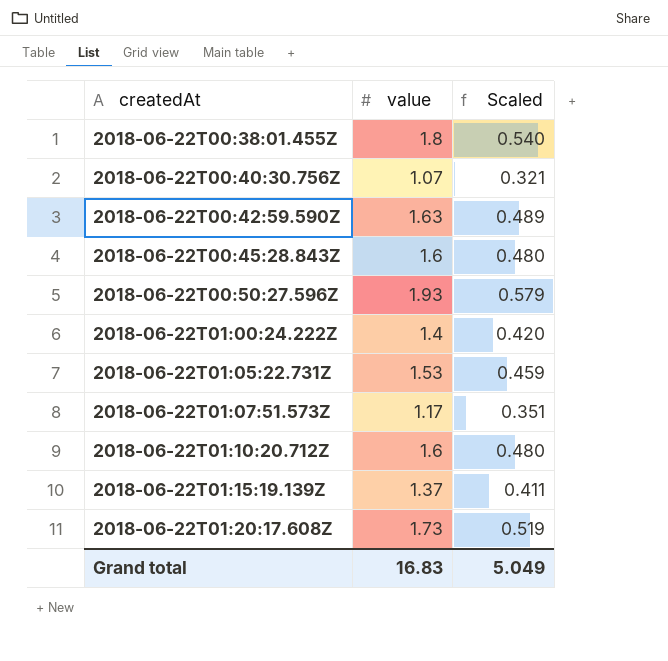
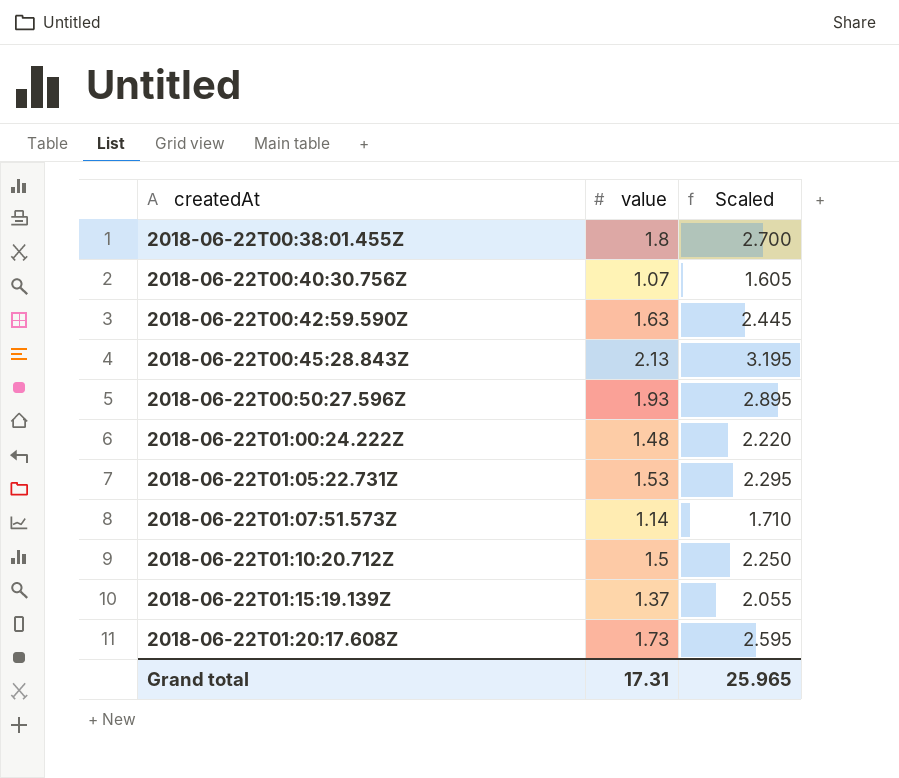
column Scaled | formula: [value] * 0.3 -> [value] * 1.5
2018-06-22T00:45:28.843Z | value: 1.6 -> 2.13
2018-06-22T01:00:24.222Z | value: 1.4 -> 1.48
2018-06-22T01:07:51.573Z | value: 1.17 -> 1.14
2018-06-22T01:10:20.712Z | value: 1.6 -> 1.5
Grand total | value: 16.83 -> 17.31
Grand total | Scaled: 5.049 -> 25.965

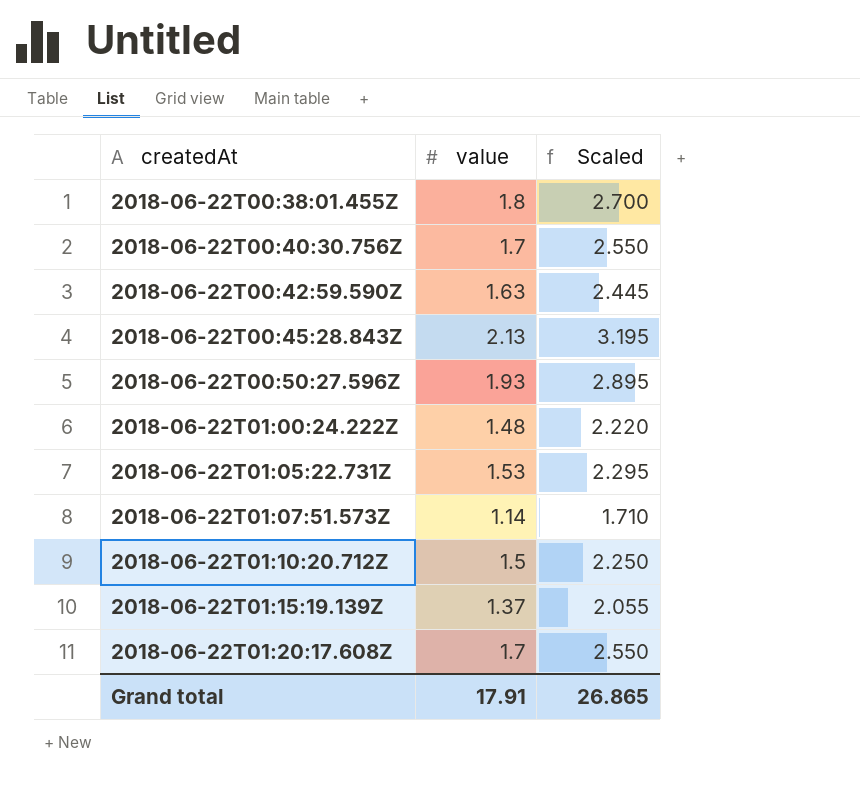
2018-06-22T00:40:30.756Z | value: 1.07 -> 1.7
2018-06-22T00:40:30.756Z | Scaled: 1.605 -> 2.550
2018-06-22T01:20:17.608Z | value: 1.73 -> 1.7
2018-06-22T01:20:17.608Z | Scaled: 2.595 -> 2.550
Grand total | value: 17.31 -> 17.91
Grand total | Scaled: 25.965 -> 26.865

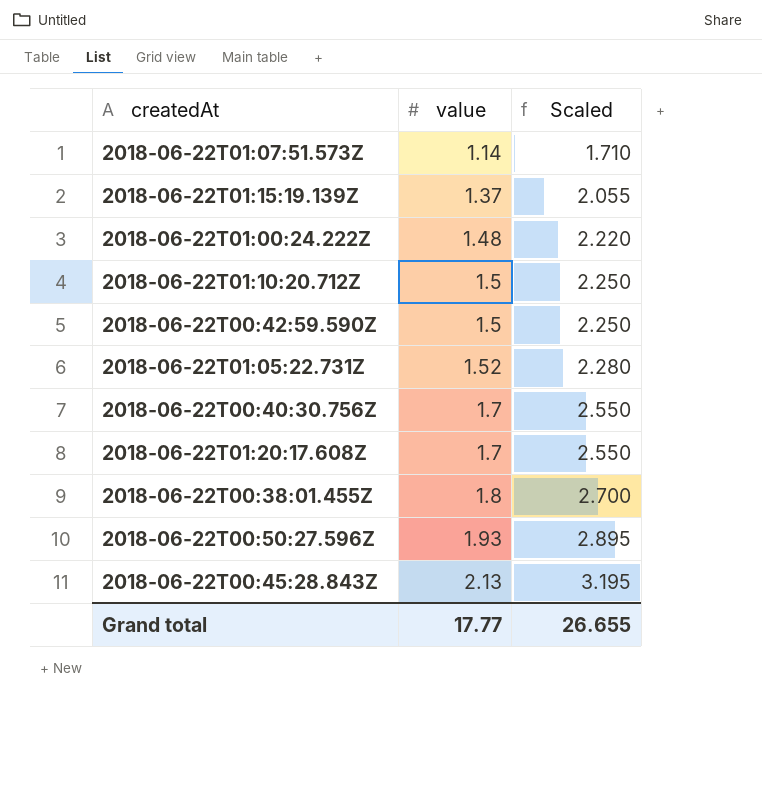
row order: createdAt ascending -> value ascending
2018-06-22T00:42:59.590Z | value: 1.63 -> 1.5
2018-06-22T00:42:59.590Z | Scaled: 2.445 -> 2.250
2018-06-22T01:05:22.731Z | value: 1.53 -> 1.52
2018-06-22T01:05:22.731Z | Scaled: 2.295 -> 2.280
Grand total | value: 17.91 -> 17.77
Grand total | Scaled: 26.865 -> 26.655

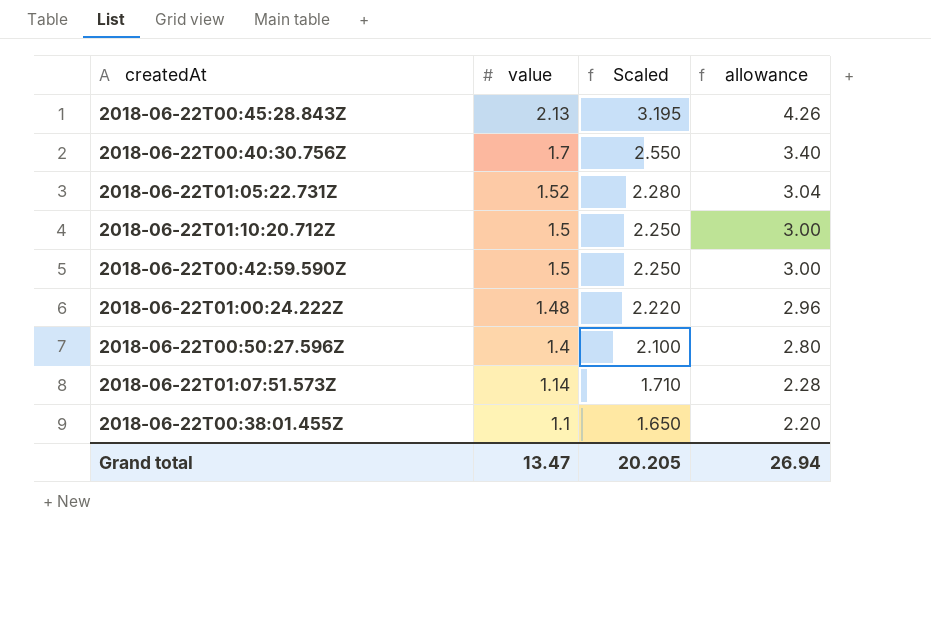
row order: value ascending -> value descending
column allowance | formula: none -> [value] * 2
row 2018-06-22T01:15:19.139Z: 1.37 | 2.055 -> none
row 2018-06-22T01:20:17.608Z: 1.7 | 2.550 -> none
2018-06-22T00:50:27.596Z | value: 1.93 -> 1.4
2018-06-22T00:50:27.596Z | Scaled: 2.895 -> 2.100
2018-06-22T00:38:01.455Z | value: 1.8 -> 1.1
2018-06-22T00:38:01.455Z | Scaled: 2.700 -> 1.650
Grand total | value: 17.77 -> 13.47
Grand total | Scaled: 26.655 -> 20.205

